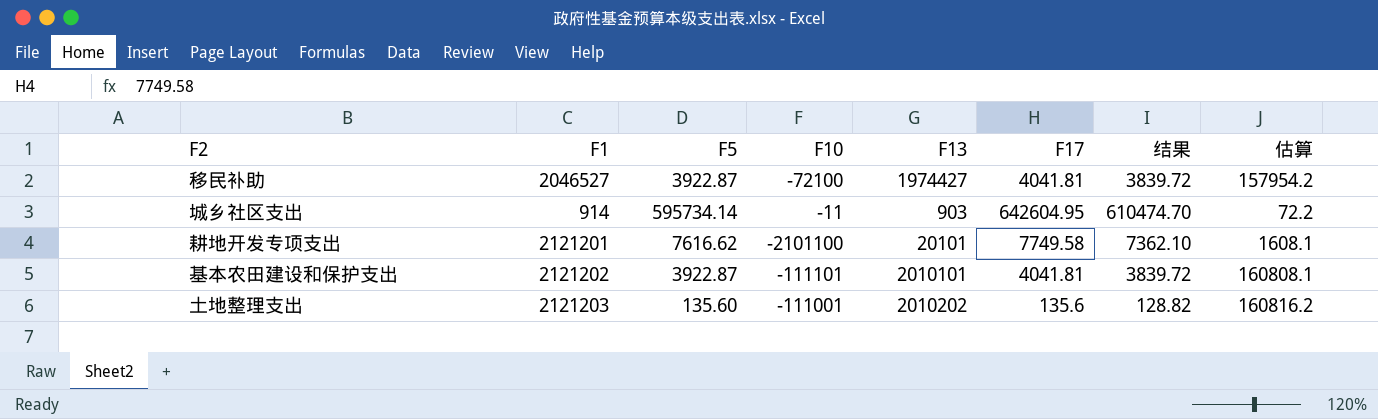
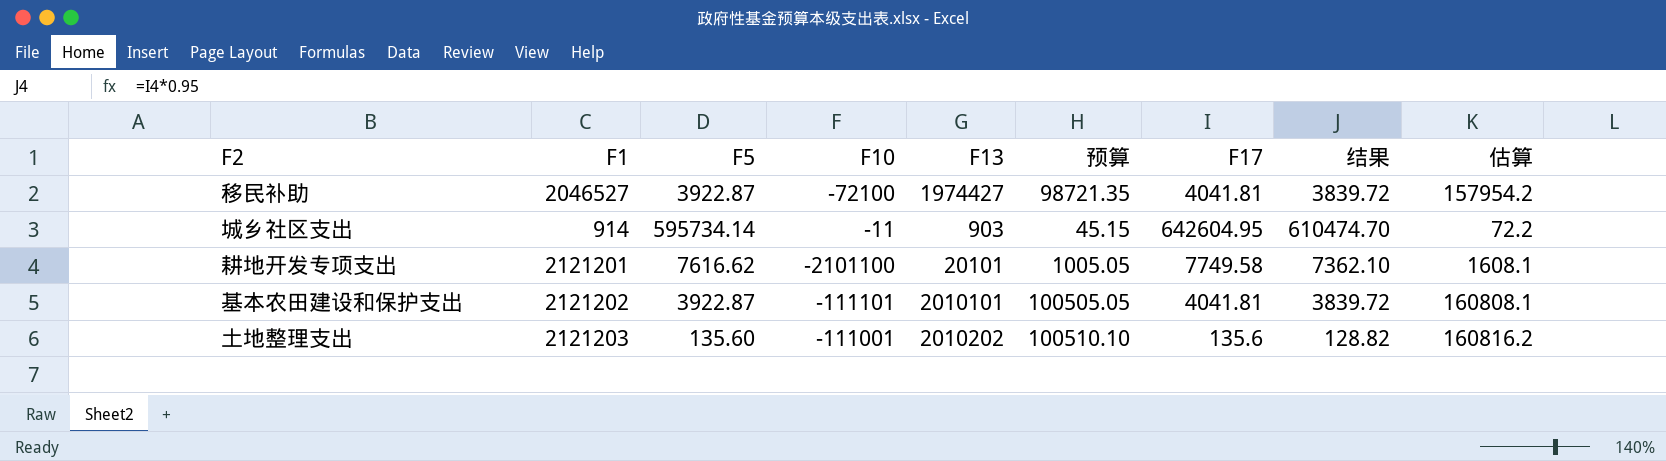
column 预算 | formula: none -> [F13] * 0.05

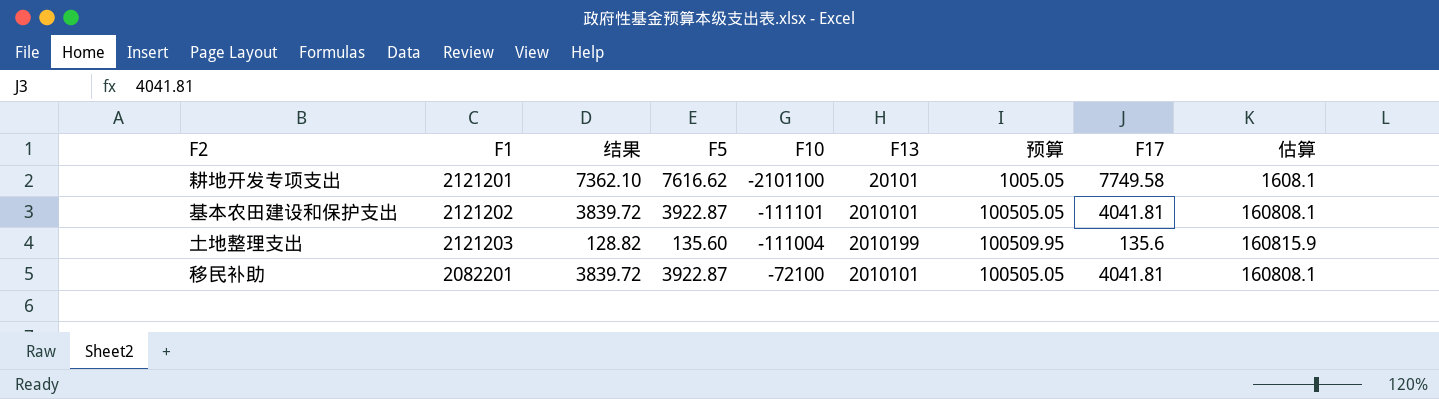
row order: none -> F10 ascending
column 结果 | position: 8 -> 3
row 城乡社区支出: 914 | 595734.14 | -11 | 903 | 45.15 | 642604.95 | 610474.70 | 72.2 -> none
土地整理支出 | F10: -111001 -> -111004
土地整理支出 | F13: 2010202 -> 2010199
土地整理支出 | 预算: 100510.10 -> 100509.95
土地整理支出 | 估算: 160816.2 -> 160815.9
移民补助 | F1: 2046527 -> 2082201
移民补助 | F13: 1974427 -> 2010101
移民补助 | 预算: 98721.35 -> 100505.05
移民补助 | 估算: 157954.2 -> 160808.1

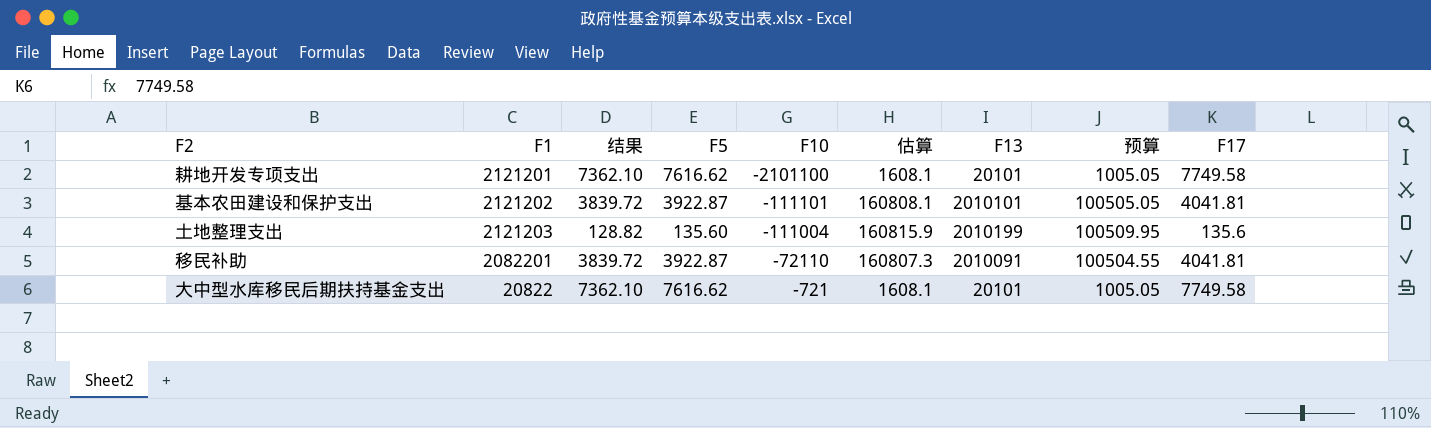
column 估算 | position: 9 -> 6
移民补助 | F10: -72100 -> -72110
移民补助 | 估算: 160808.1 -> 160807.3
移民补助 | F13: 2010101 -> 2010091
移民补助 | 预算: 100505.05 -> 100504.55
row 大中型水库移民后期扶持基金支出: none -> 20822 | 7362.10 | 7616.62 | -721 | 1608.1 | 20101 | 1005.05 | 7749.58

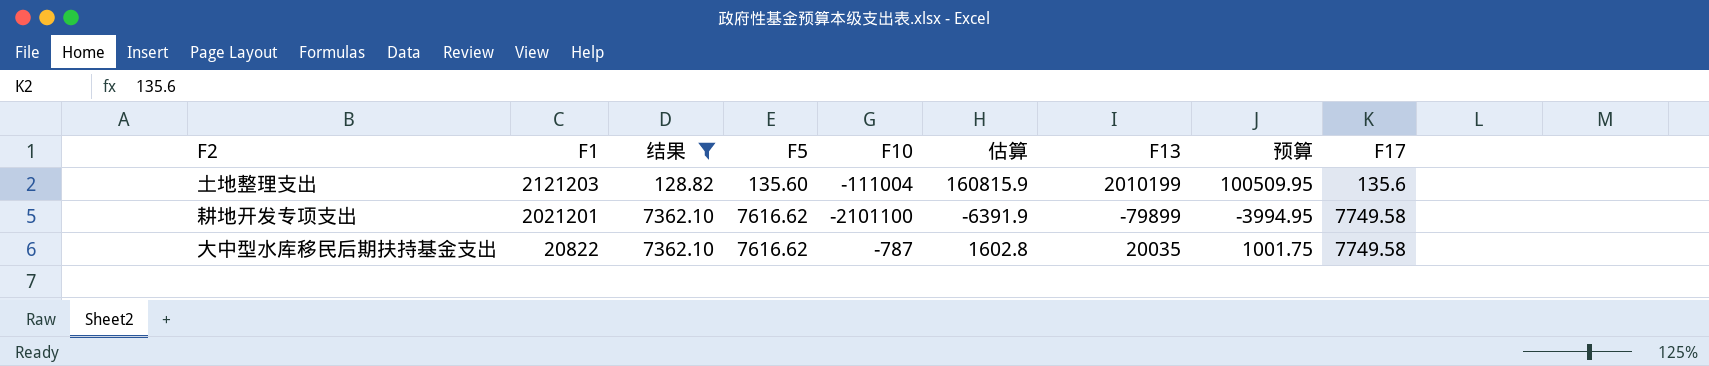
filter: none -> 结果 != 3839.72
row order: F10 ascending -> F1 descending
耕地开发专项支出 | F1: 2121201 -> 2021201
耕地开发专项支出 | 估算: 1608.1 -> -6391.9
耕地开发专项支出 | F13: 20101 -> -79899
耕地开发专项支出 | 预算: 1005.05 -> -3994.95
大中型水库移民后期扶持基金支出 | F10: -721 -> -787
大中型水库移民后期扶持基金支出 | 估算: 1608.1 -> 1602.8
大中型水库移民后期扶持基金支出 | F13: 20101 -> 20035
大中型水库移民后期扶持基金支出 | 预算: 1005.05 -> 1001.75

